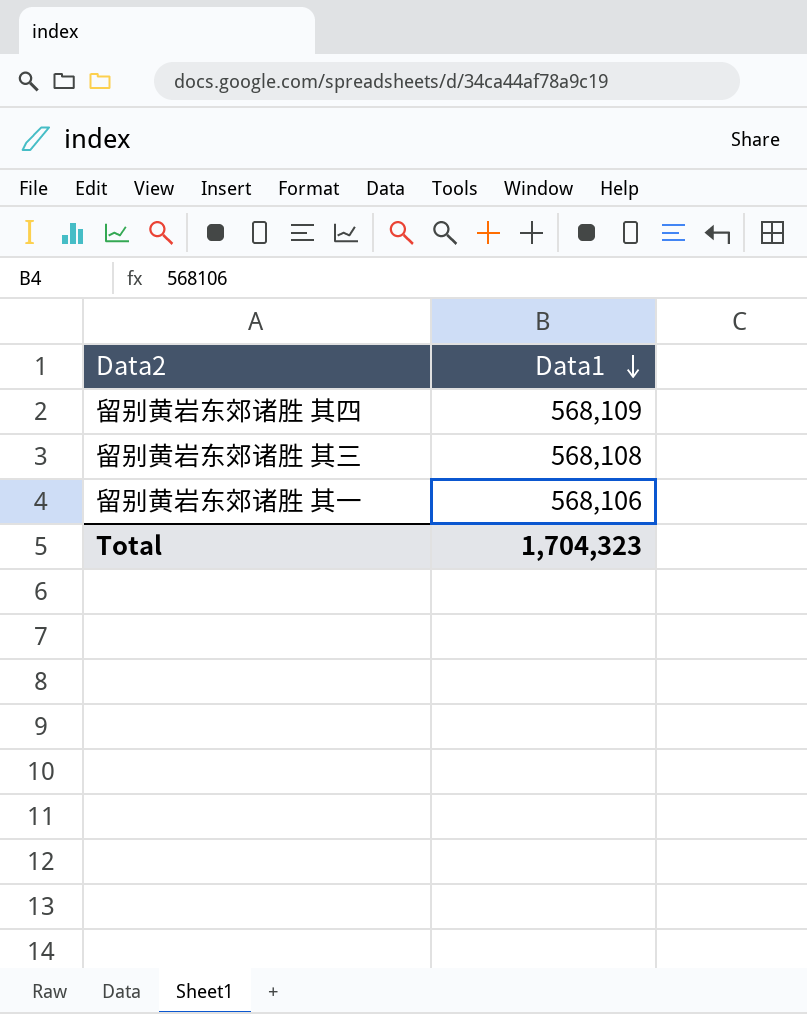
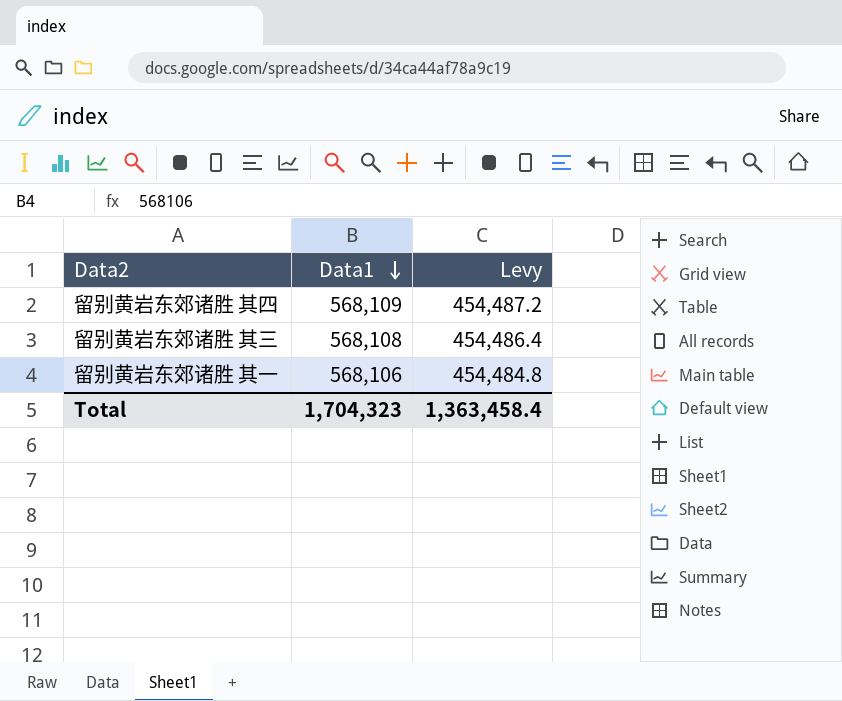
column Levy | formula: none -> [Data1] * 0.8

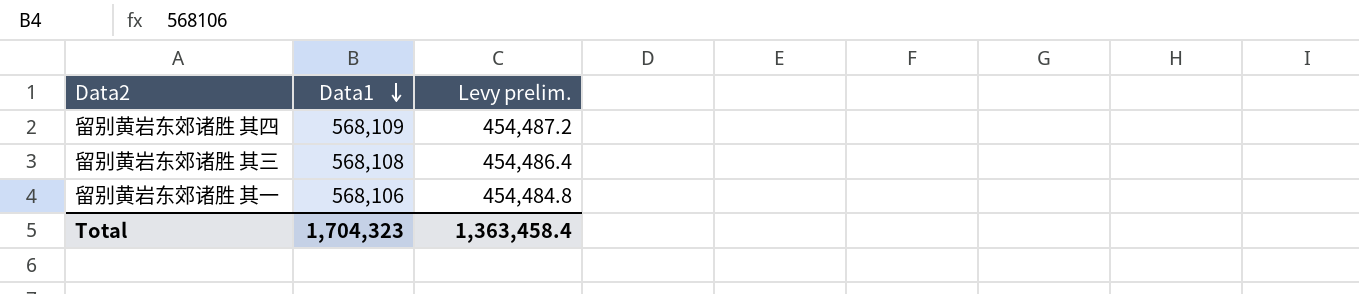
column name: Levy -> Levy prelim.

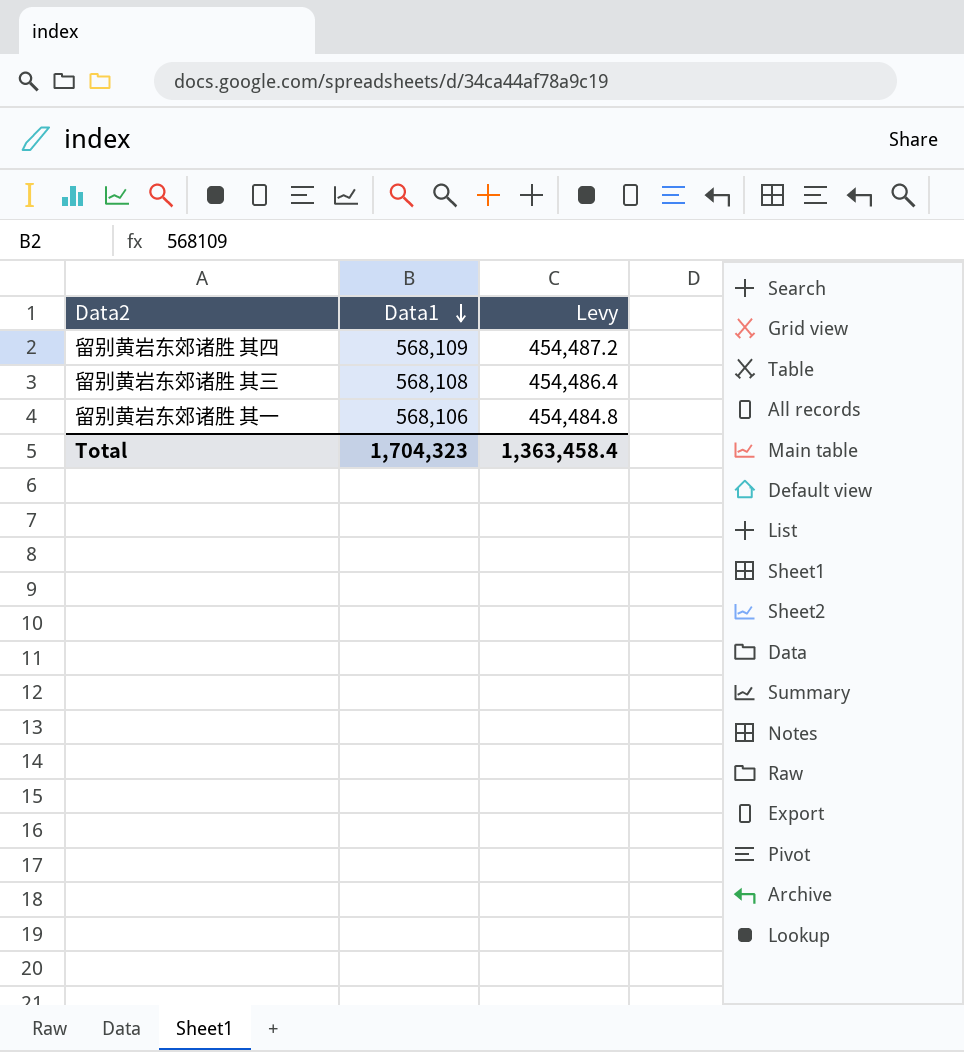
column name: Levy prelim. -> Levy

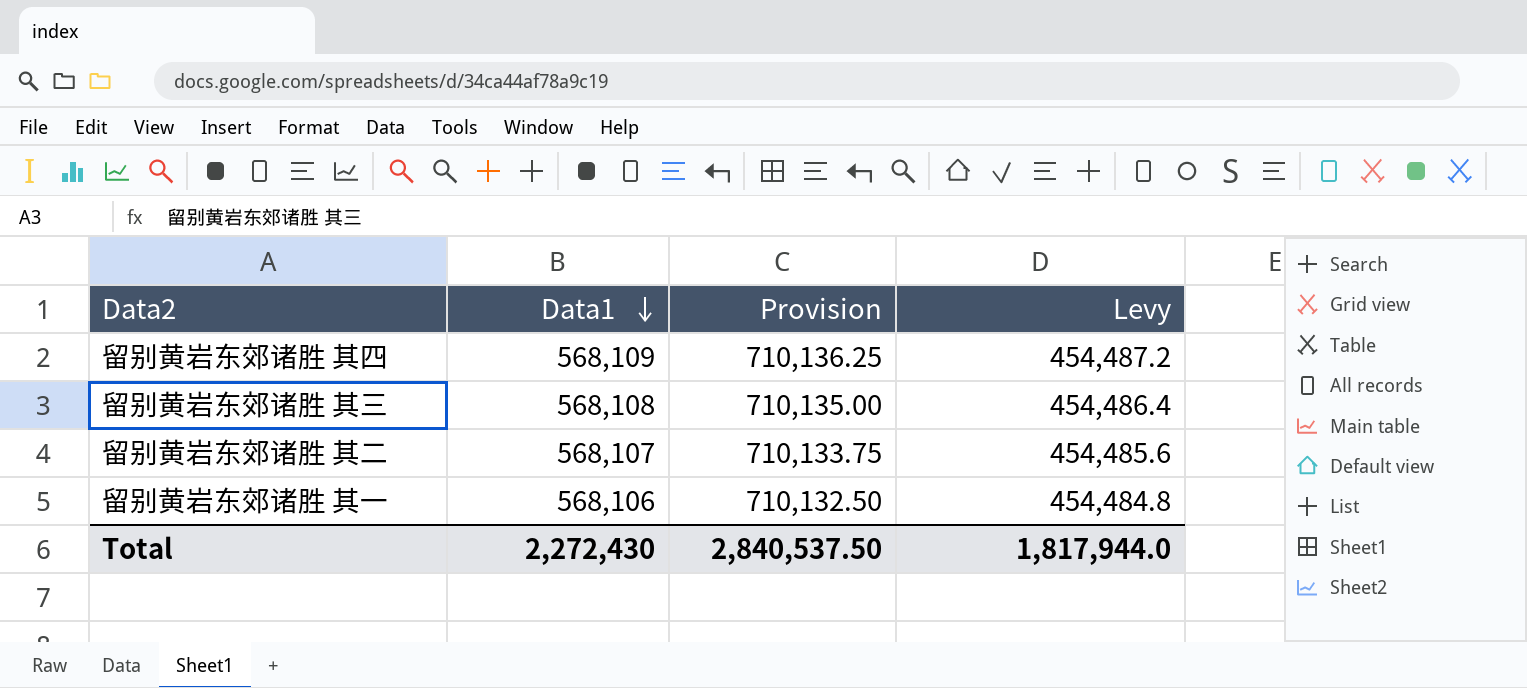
column Provision | formula: none -> [Data1] * 1.25
row 留别黄岩东郊诸胜 其二: none -> 568,107 | 710,133.75 | 454,485.6
Total | Data1: 1,704,323 -> 2,272,430
Total | Levy: 1,363,458.4 -> 1,817,944.0

